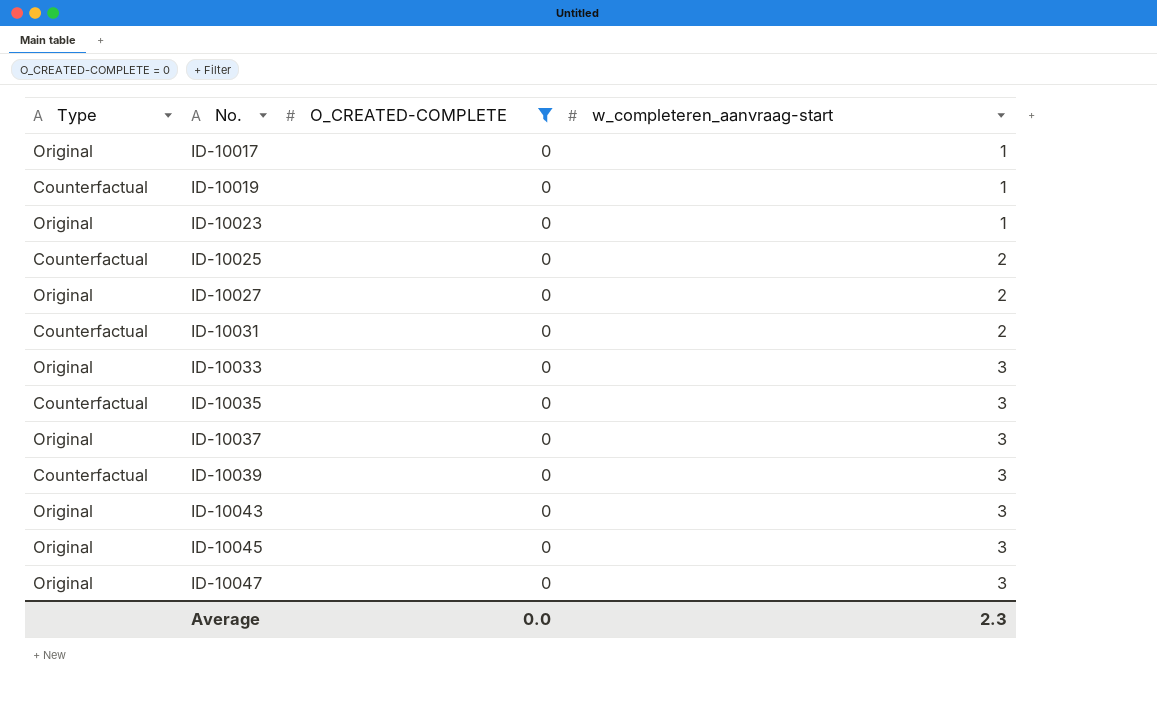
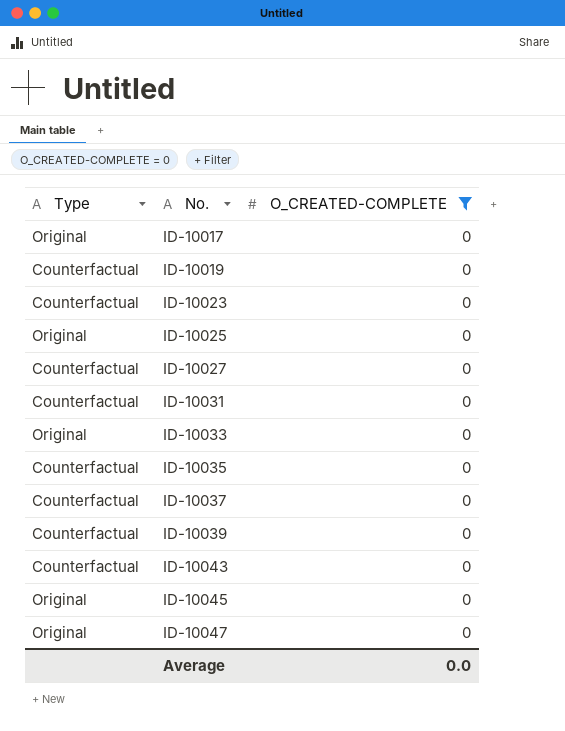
column w_completeren_aanvraag-start | position: 4 -> none
ID-10023 | Type: Original -> Counterfactual
ID-10025 | Type: Counterfactual -> Original
ID-10027 | Type: Original -> Counterfactual
ID-10037 | Type: Original -> Counterfactual
ID-10043 | Type: Original -> Counterfactual

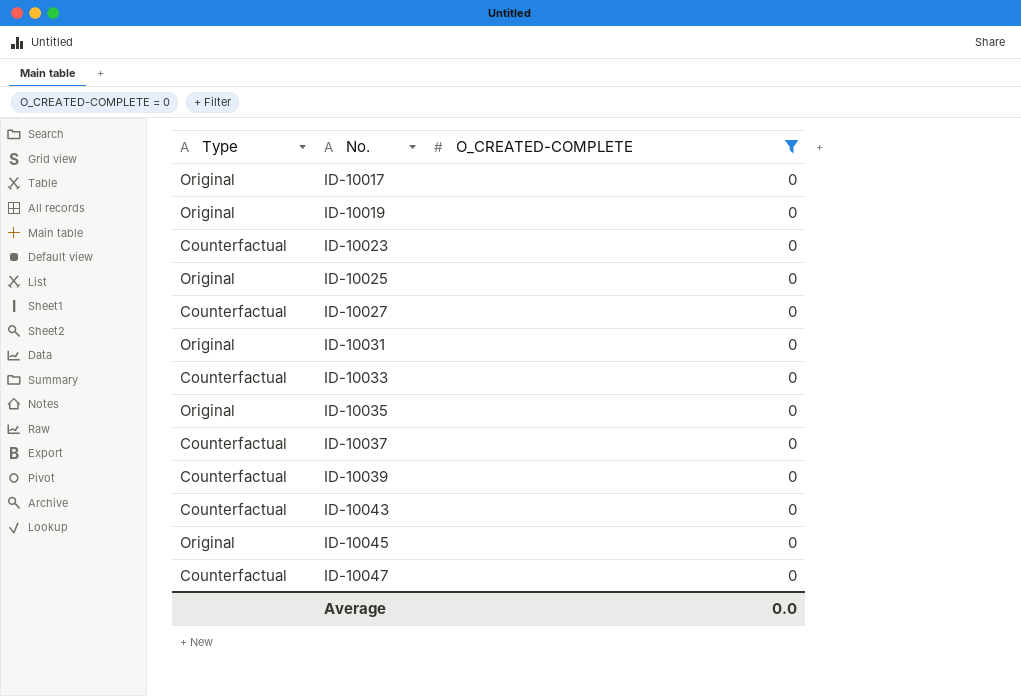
ID-10019 | Type: Counterfactual -> Original
ID-10031 | Type: Counterfactual -> Original
ID-10033 | Type: Original -> Counterfactual
ID-10035 | Type: Counterfactual -> Original
ID-10047 | Type: Original -> Counterfactual

